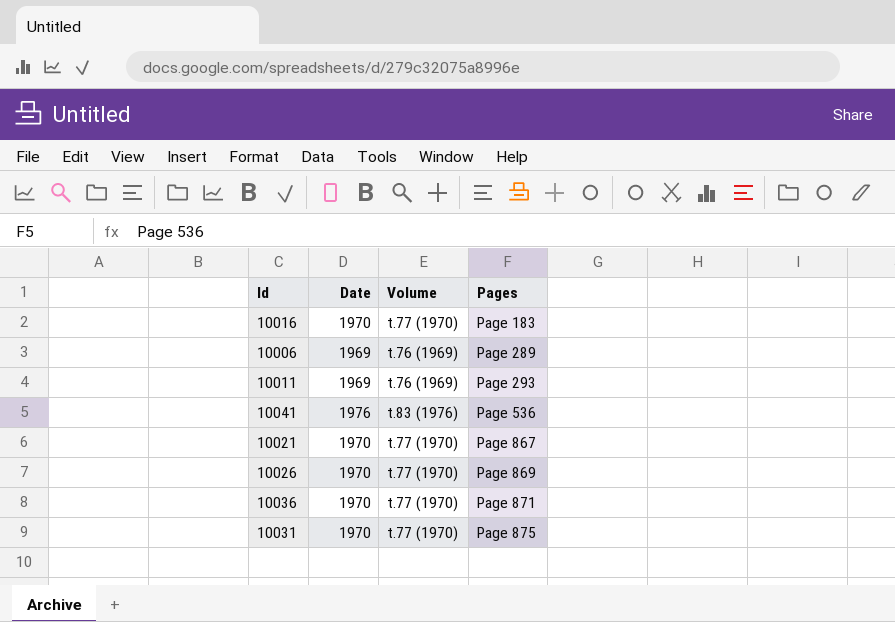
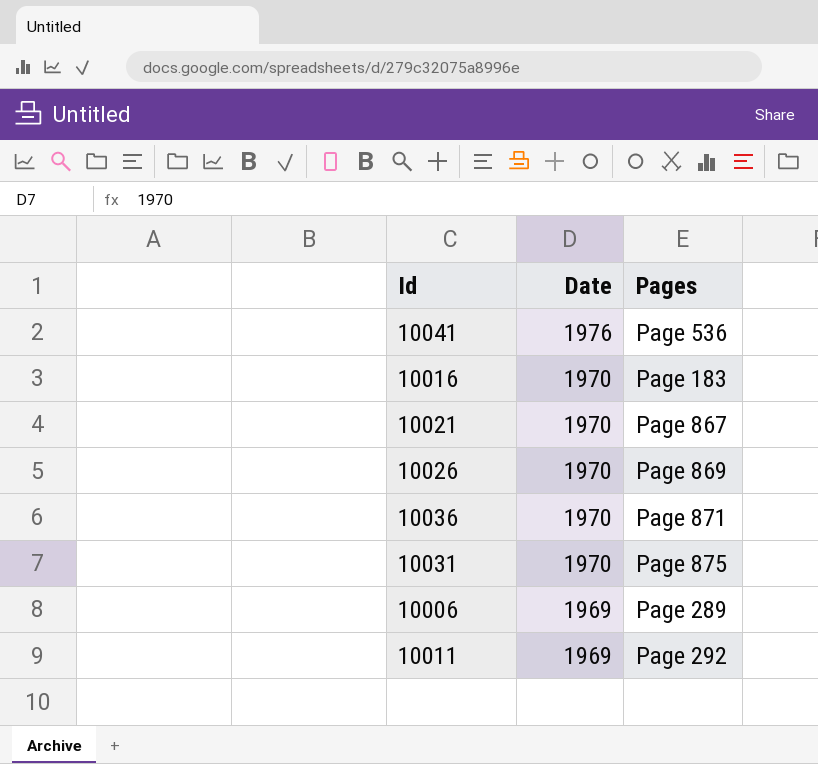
row order: Pages ascending -> Date descending
column Volume | position: 3 -> none
10011 | Pages: Page 293 -> Page 292

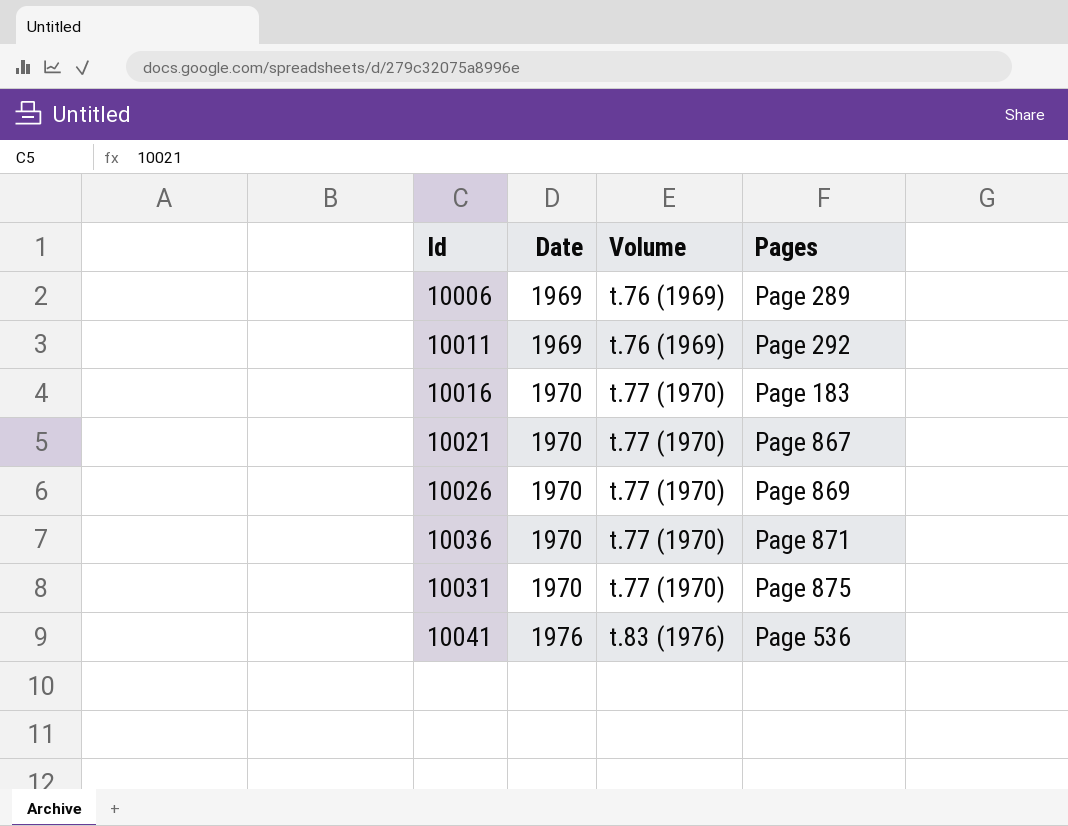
row order: Date descending -> Date ascending
column Volume | position: none -> 3

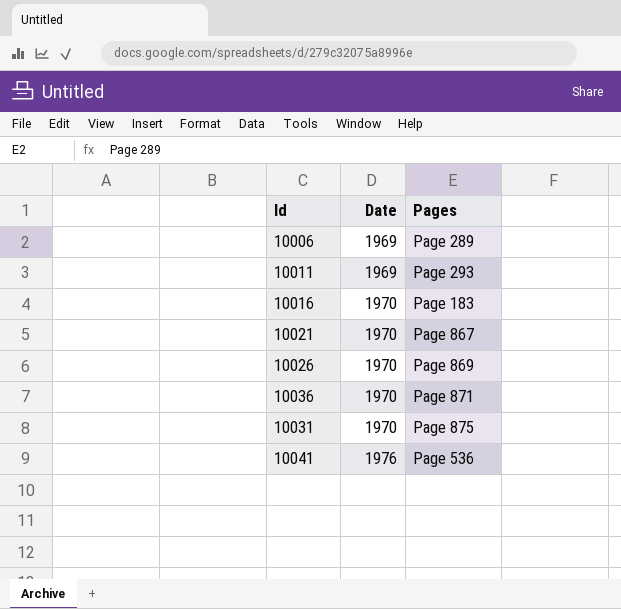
column Volume | position: 3 -> none
10011 | Pages: Page 292 -> Page 293

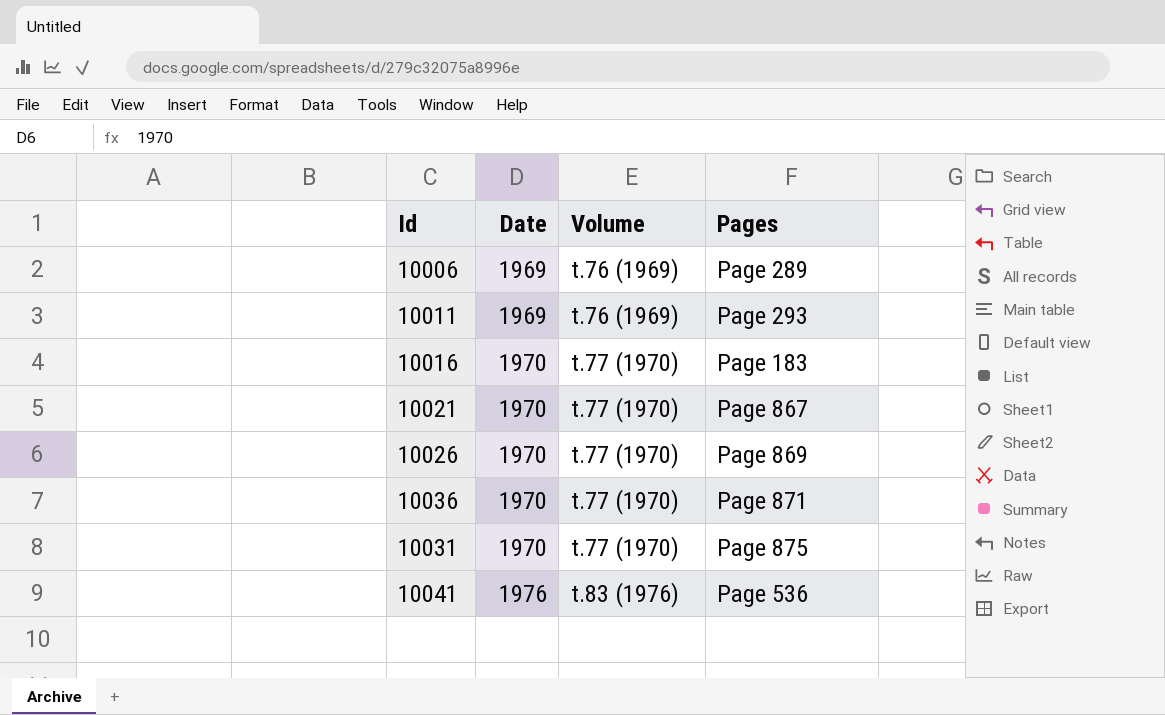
column Volume | position: none -> 3

